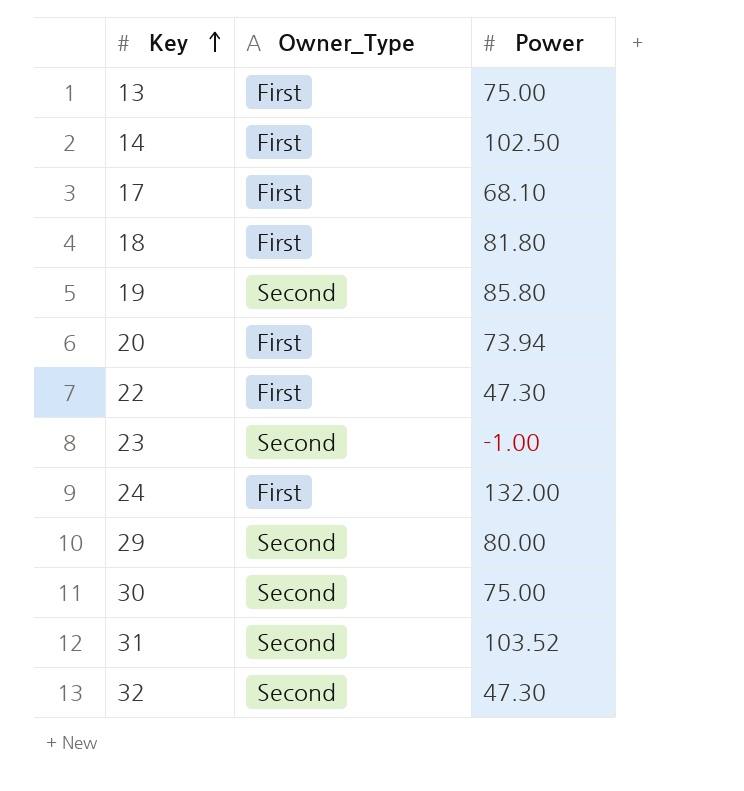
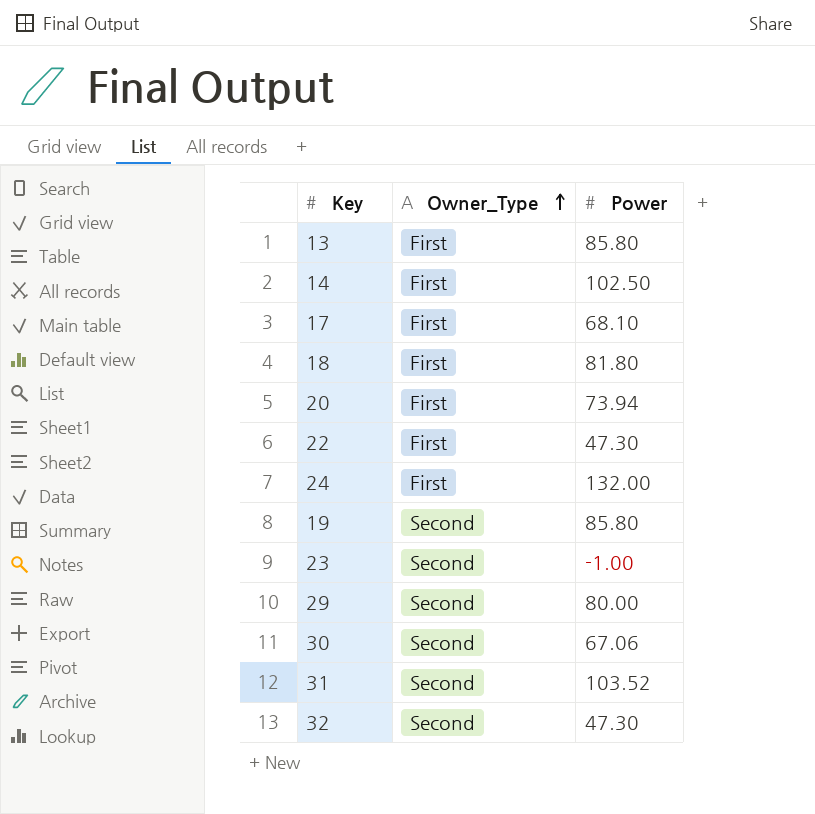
row order: Key ascending -> Owner_Type ascending
13 | Power: 75.00 -> 85.80
30 | Power: 75.00 -> 67.06

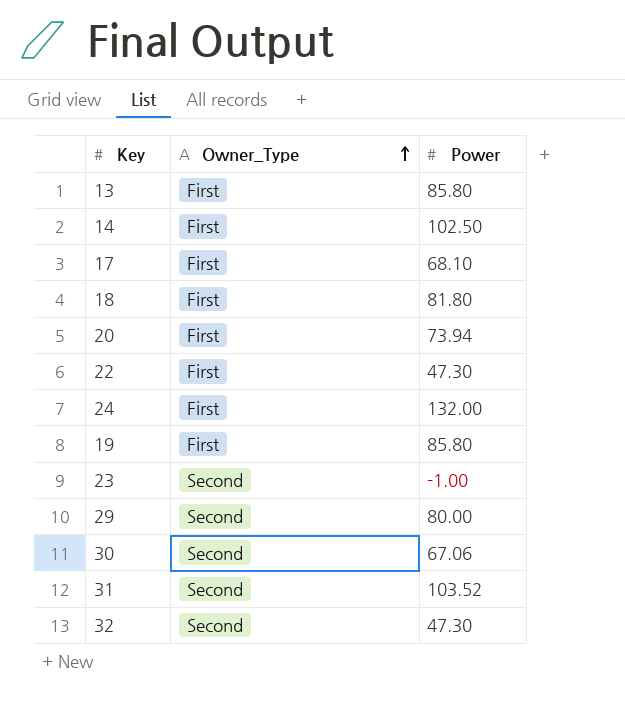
19 | Owner_Type: Second -> First

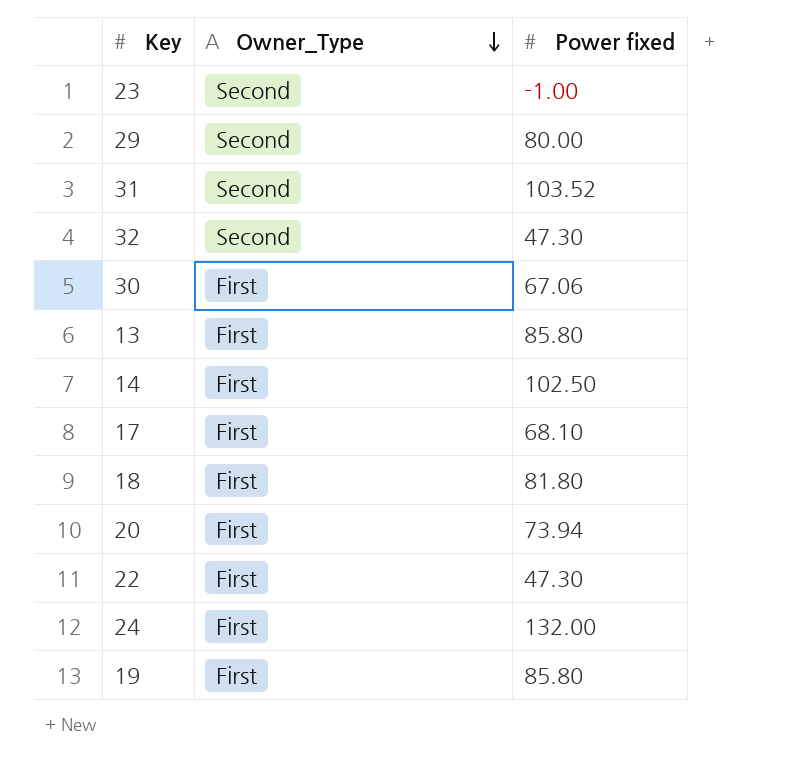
row order: Owner_Type ascending -> Owner_Type descending
column name: Power -> Power fixed
30 | Owner_Type: Second -> First

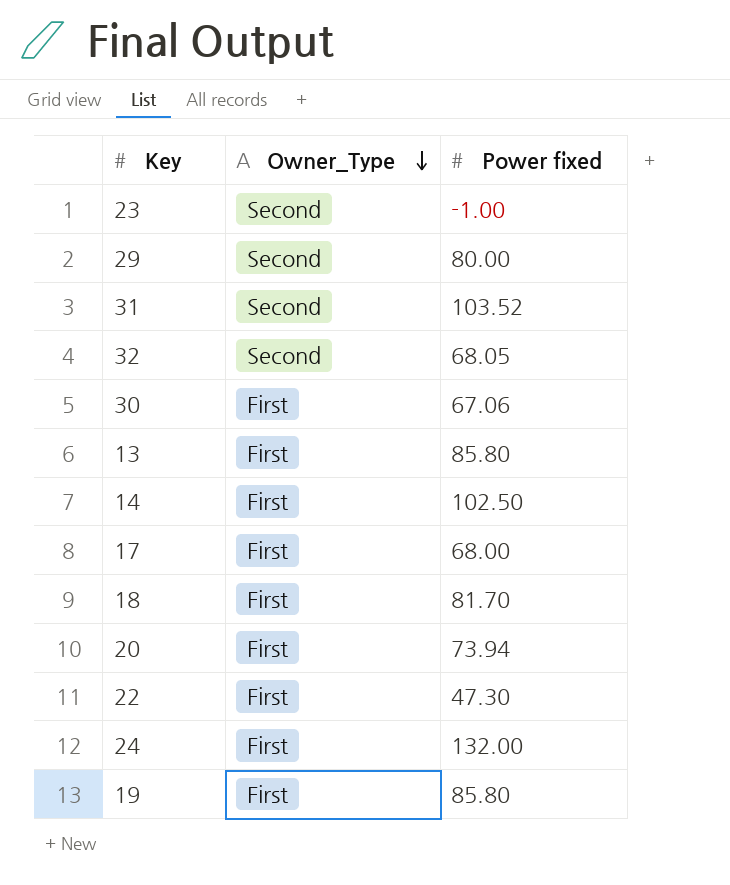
32 | Power fixed: 47.30 -> 68.05
17 | Power fixed: 68.10 -> 68.00
18 | Power fixed: 81.80 -> 81.70

